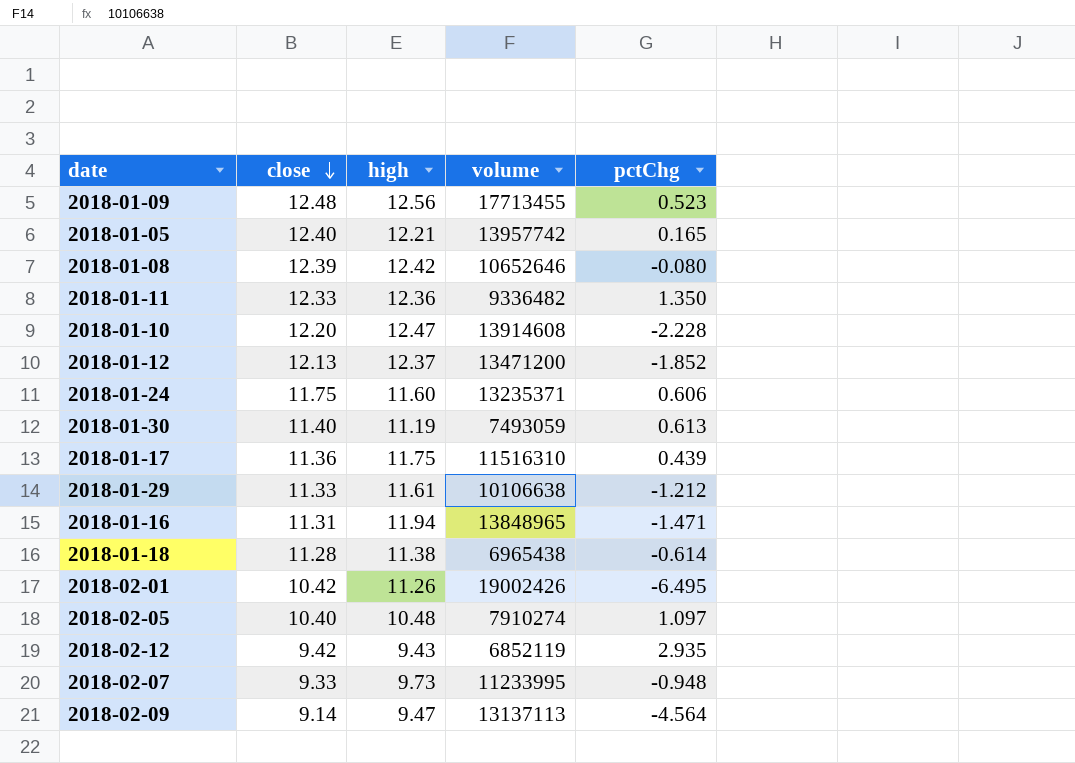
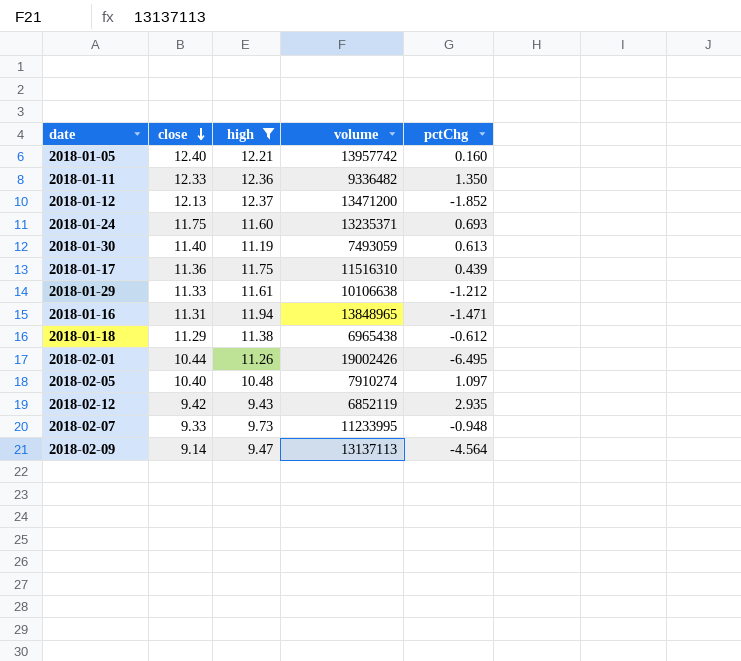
filter: none -> high <= 12.37
2018-01-05 | pctChg: 0.165 -> 0.160
2018-01-24 | pctChg: 0.606 -> 0.693
2018-01-18 | close: 11.28 -> 11.29
2018-01-18 | pctChg: -0.614 -> -0.612
2018-02-01 | close: 10.42 -> 10.44

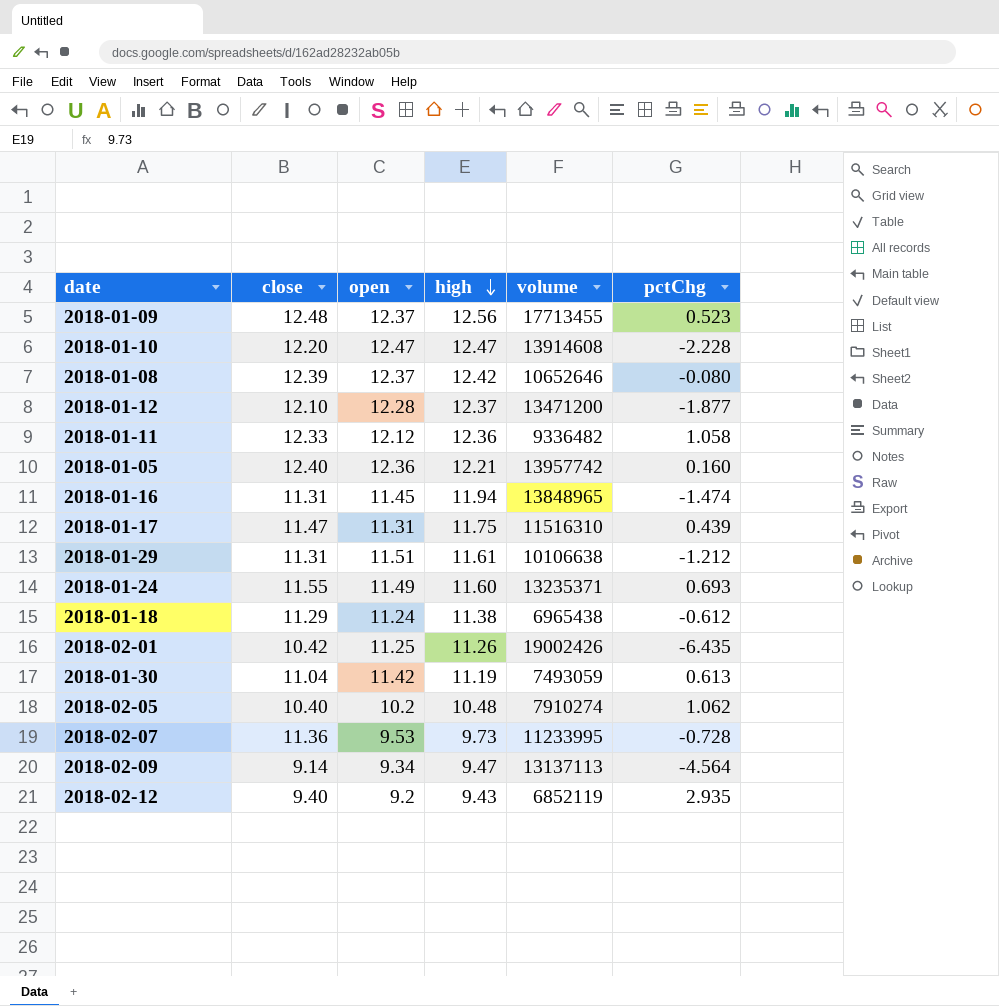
filter: high <= 12.37 -> none
row order: close descending -> high descending
column open | position: none -> 3
2018-01-12 | close: 12.13 -> 12.10
2018-01-12 | pctChg: -1.852 -> -1.877
2018-01-11 | pctChg: 1.350 -> 1.058
2018-01-16 | pctChg: -1.471 -> -1.474
2018-01-17 | close: 11.36 -> 11.47
2018-01-29 | close: 11.33 -> 11.31
2018-01-24 | close: 11.75 -> 11.55
2018-02-01 | close: 10.44 -> 10.42
2018-02-01 | pctChg: -6.495 -> -6.435
2018-01-30 | close: 11.40 -> 11.04
2018-02-05 | pctChg: 1.097 -> 1.062
2018-02-07 | close: 9.33 -> 11.36
2018-02-07 | pctChg: -0.948 -> -0.728
2018-02-12 | close: 9.42 -> 9.40

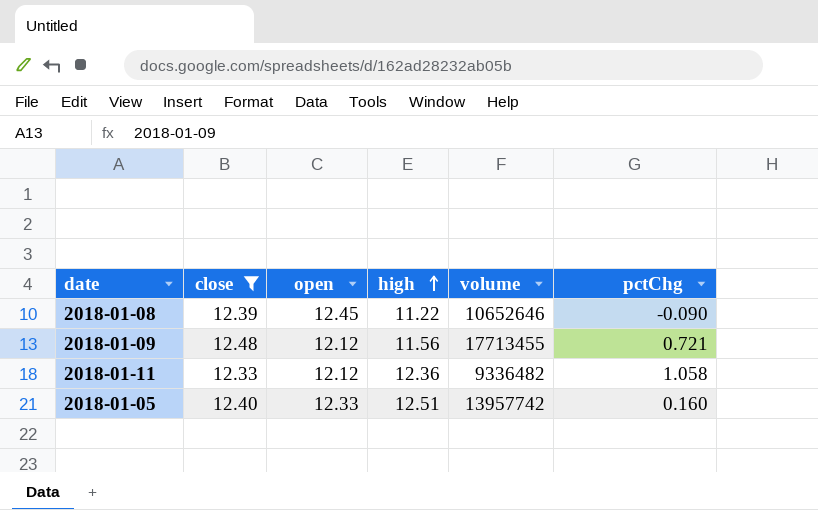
filter: none -> close >= 12.33
row order: high descending -> high ascending
2018-01-08 | open: 12.37 -> 12.45
2018-01-08 | high: 12.42 -> 11.22
2018-01-08 | pctChg: -0.080 -> -0.090
2018-01-09 | open: 12.37 -> 12.12
2018-01-09 | high: 12.56 -> 11.56
2018-01-09 | pctChg: 0.523 -> 0.721
2018-01-05 | open: 12.36 -> 12.33
2018-01-05 | high: 12.21 -> 12.51

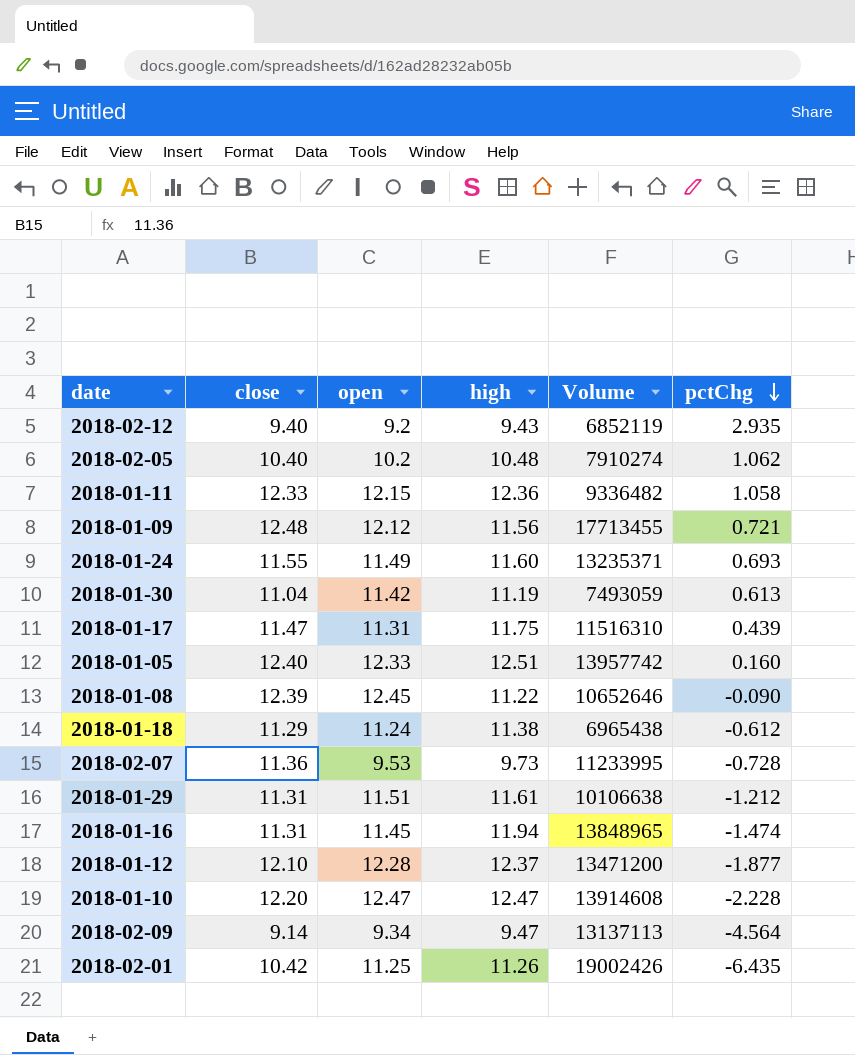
filter: close >= 12.33 -> none
row order: high ascending -> pctChg descending
column name: volume -> Volume
2018-01-11 | open: 12.12 -> 12.15

